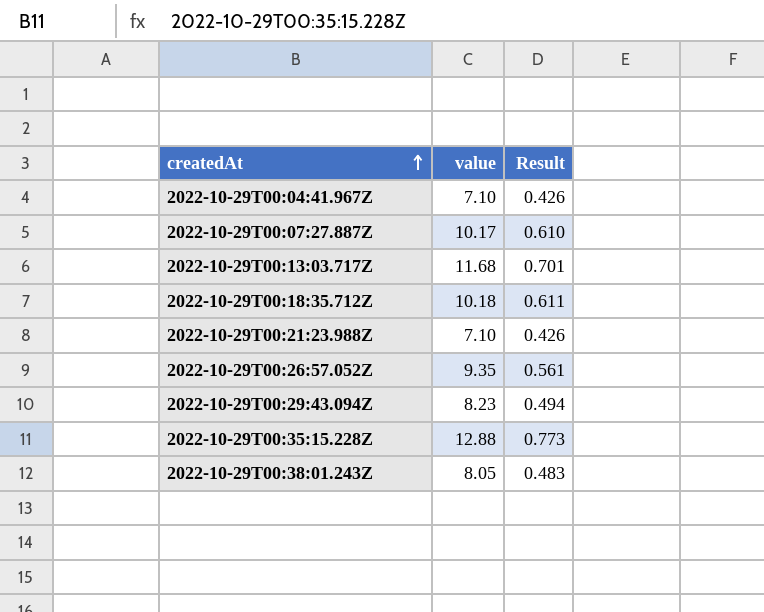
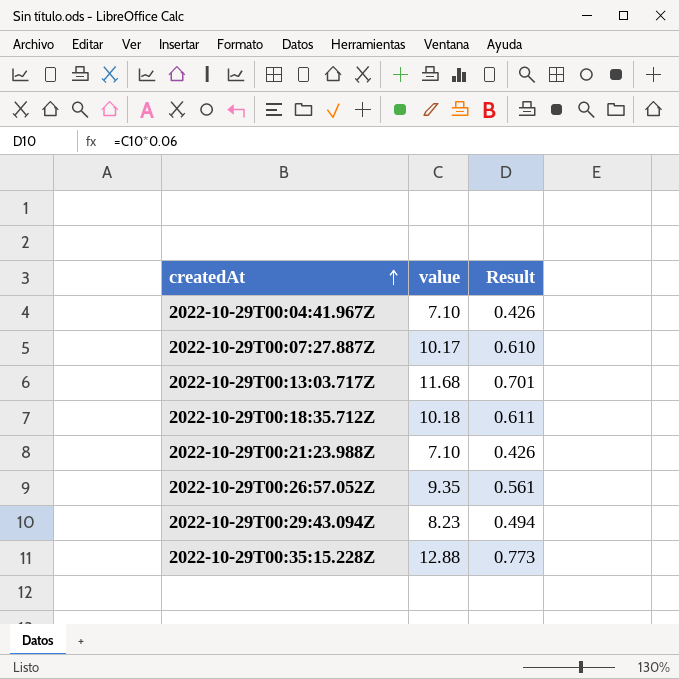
row 2022-10-29T00:38:01.243Z: 8.05 | 0.483 -> none

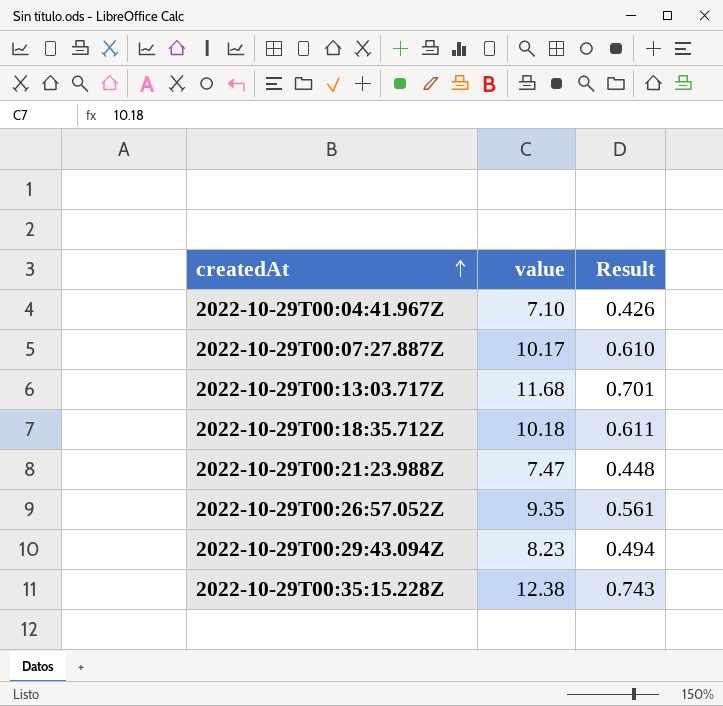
2022-10-29T00:21:23.988Z | value: 7.10 -> 7.47
2022-10-29T00:21:23.988Z | Result: 0.426 -> 0.448
2022-10-29T00:35:15.228Z | value: 12.88 -> 12.38
2022-10-29T00:35:15.228Z | Result: 0.773 -> 0.743

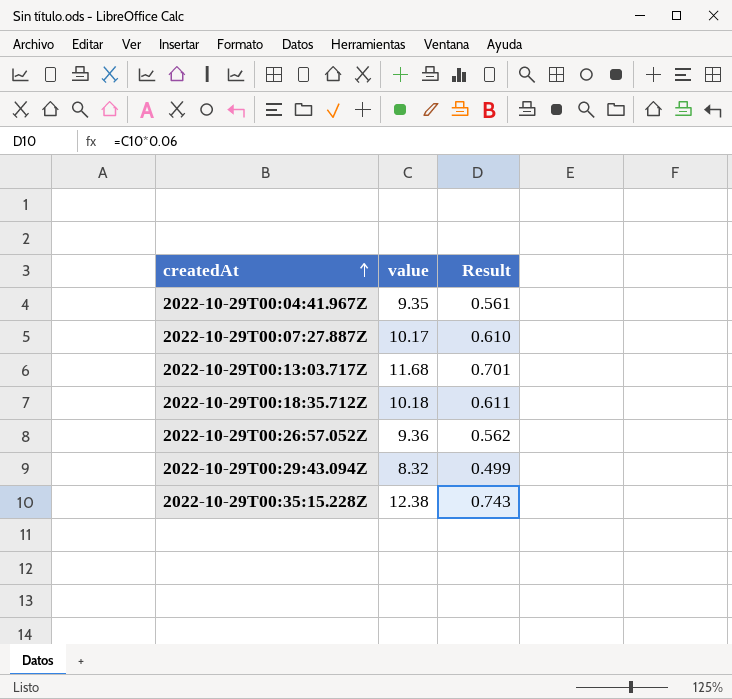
row 2022-10-29T00:21:23.988Z: 7.47 | 0.448 -> none
2022-10-29T00:04:41.967Z | value: 7.10 -> 9.35
2022-10-29T00:04:41.967Z | Result: 0.426 -> 0.561
2022-10-29T00:26:57.052Z | value: 9.35 -> 9.36
2022-10-29T00:26:57.052Z | Result: 0.561 -> 0.562
2022-10-29T00:29:43.094Z | value: 8.23 -> 8.32
2022-10-29T00:29:43.094Z | Result: 0.494 -> 0.499

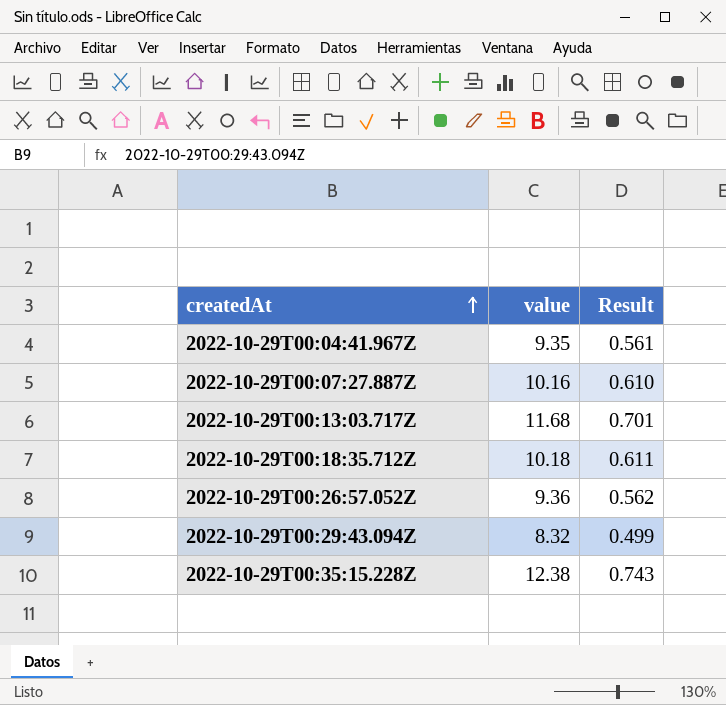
2022-10-29T00:07:27.887Z | value: 10.17 -> 10.16

